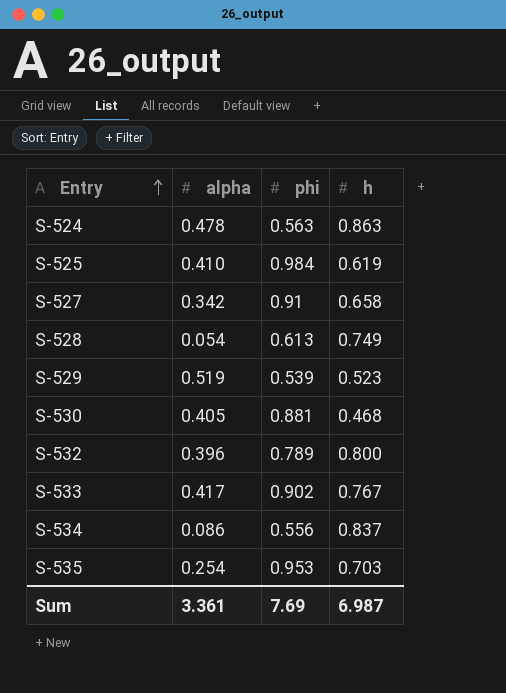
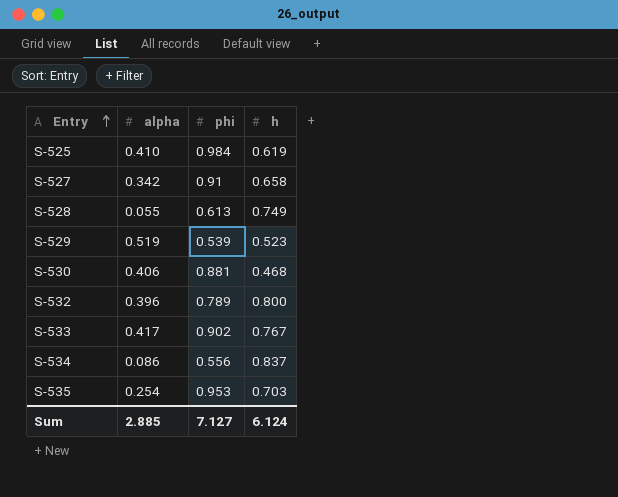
row S-524: 0.478 | 0.563 | 0.863 -> none
S-528 | alpha: 0.054 -> 0.055
S-530 | alpha: 0.405 -> 0.406
Sum | alpha: 3.361 -> 2.885
Sum | phi: 7.69 -> 7.127
Sum | h: 6.987 -> 6.124

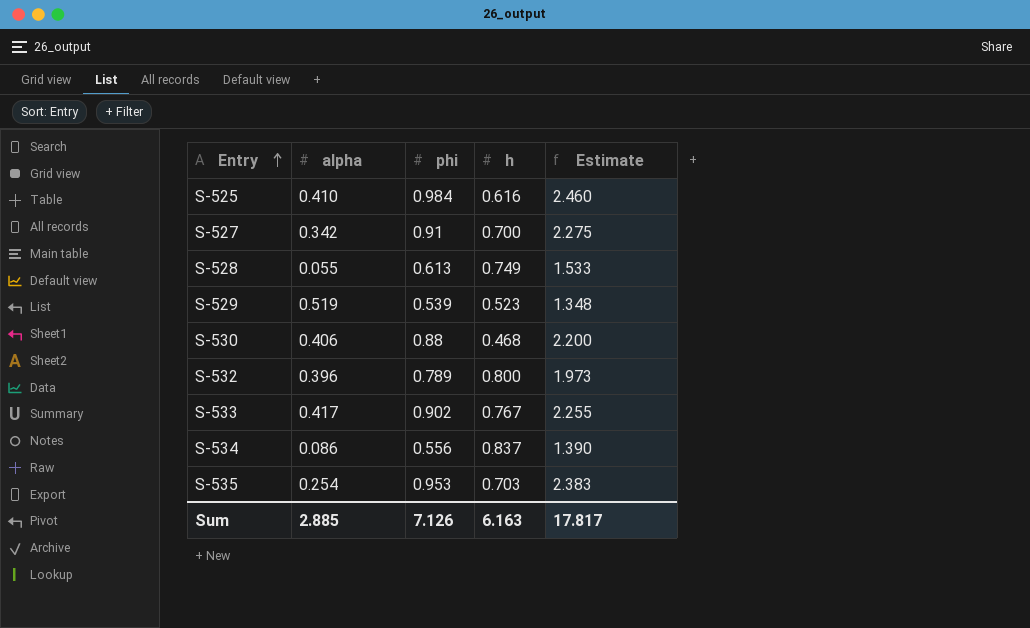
column Estimate | formula: none -> [phi] * 2.5
S-525 | h: 0.619 -> 0.616
S-527 | h: 0.658 -> 0.700
S-530 | phi: 0.881 -> 0.88
Sum | phi: 7.127 -> 7.126
Sum | h: 6.124 -> 6.163

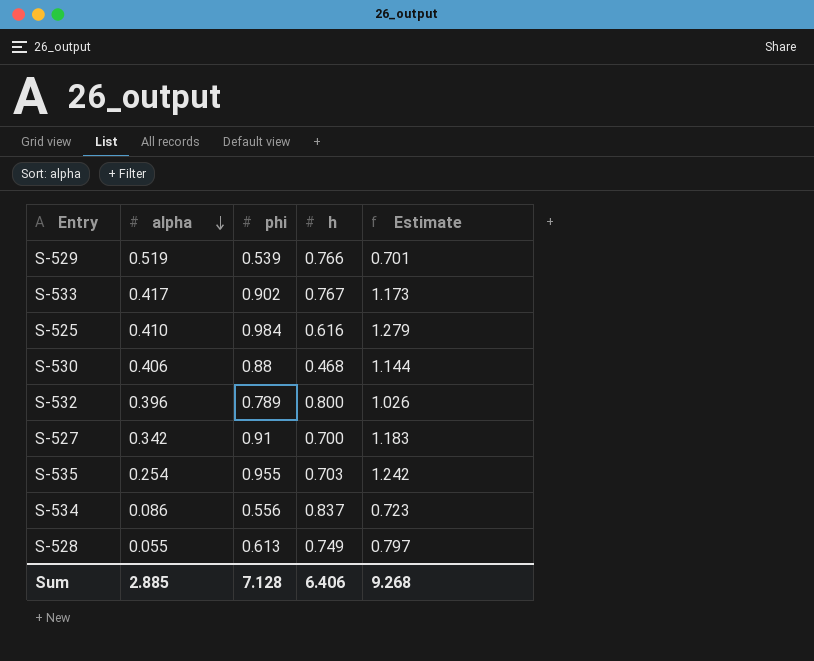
row order: Entry ascending -> alpha descending
column Estimate | formula: [phi] * 2.5 -> [phi] * 1.3
S-529 | h: 0.523 -> 0.766
S-535 | phi: 0.953 -> 0.955
Sum | phi: 7.126 -> 7.128
Sum | h: 6.163 -> 6.406
Sum | Estimate: 17.817 -> 9.268

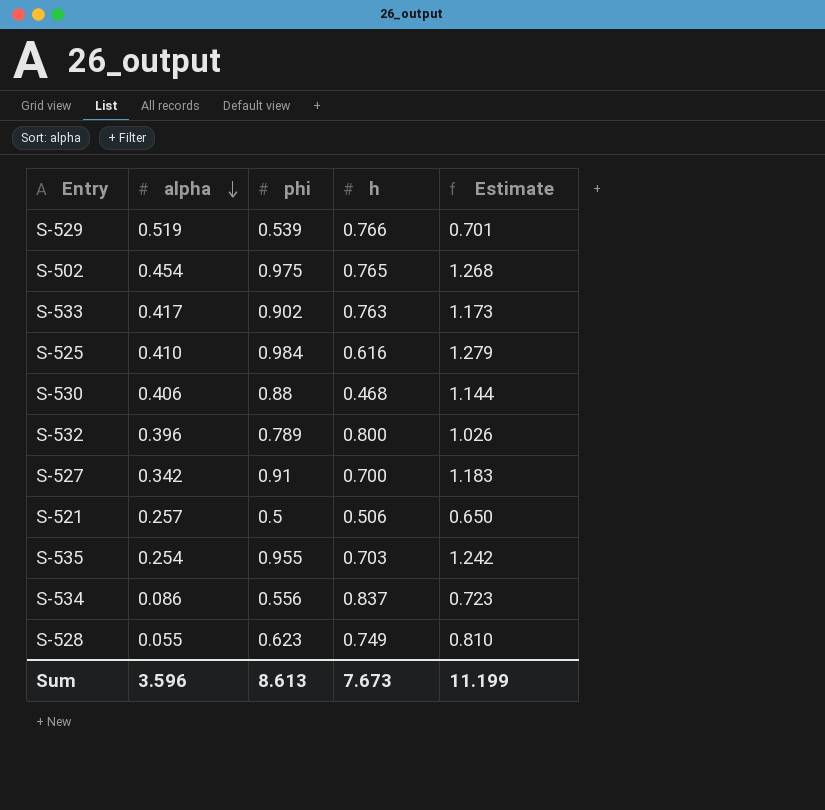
row S-502: none -> 0.454 | 0.975 | 0.765 | 1.268
S-533 | h: 0.767 -> 0.763
row S-521: none -> 0.257 | 0.5 | 0.506 | 0.650
S-528 | phi: 0.613 -> 0.623
S-528 | Estimate: 0.797 -> 0.810
Sum | alpha: 2.885 -> 3.596
Sum | phi: 7.128 -> 8.613
Sum | h: 6.406 -> 7.673
Sum | Estimate: 9.268 -> 11.199

